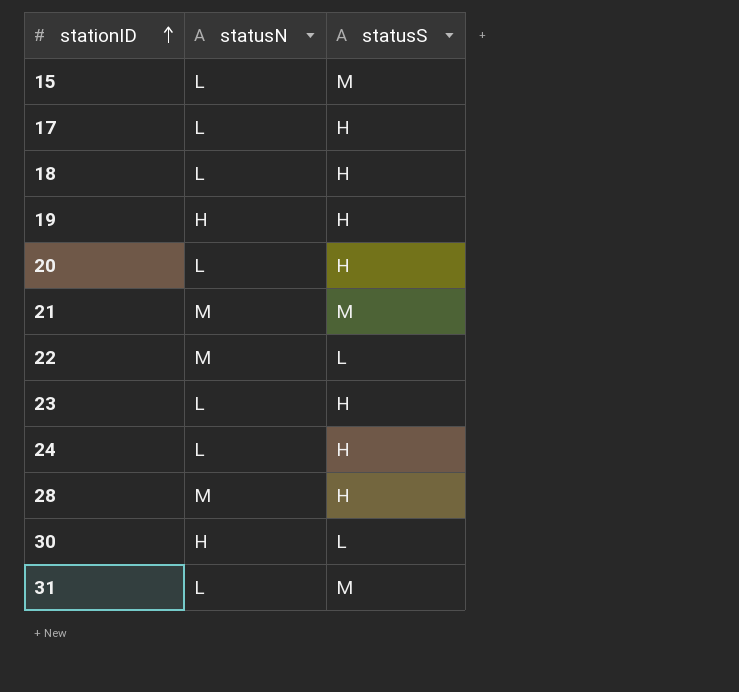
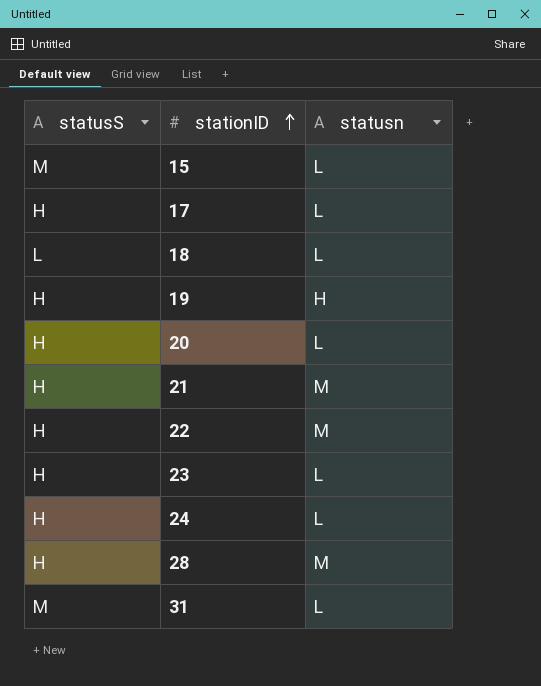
column statusS | position: 3 -> 1
column name: statusN -> statusn
row 30: H | L -> none
18 | statusS: H -> L
21 | statusS: M -> H
22 | statusS: L -> H

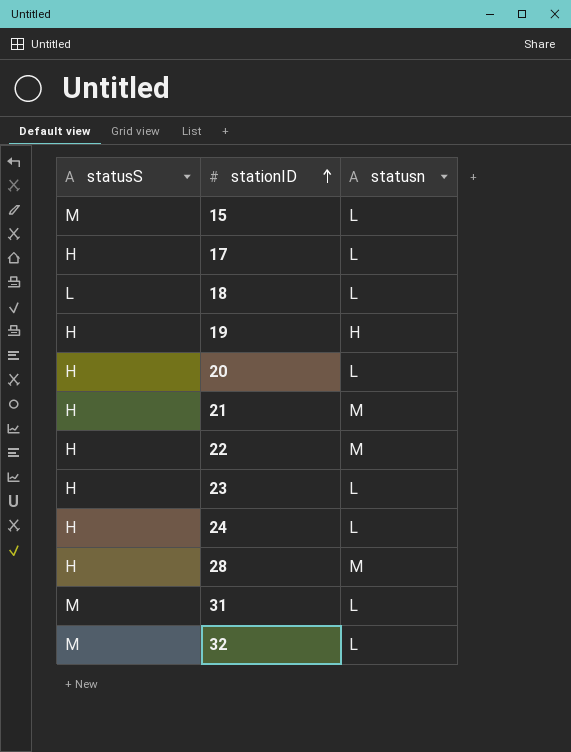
row 32: none -> M | L

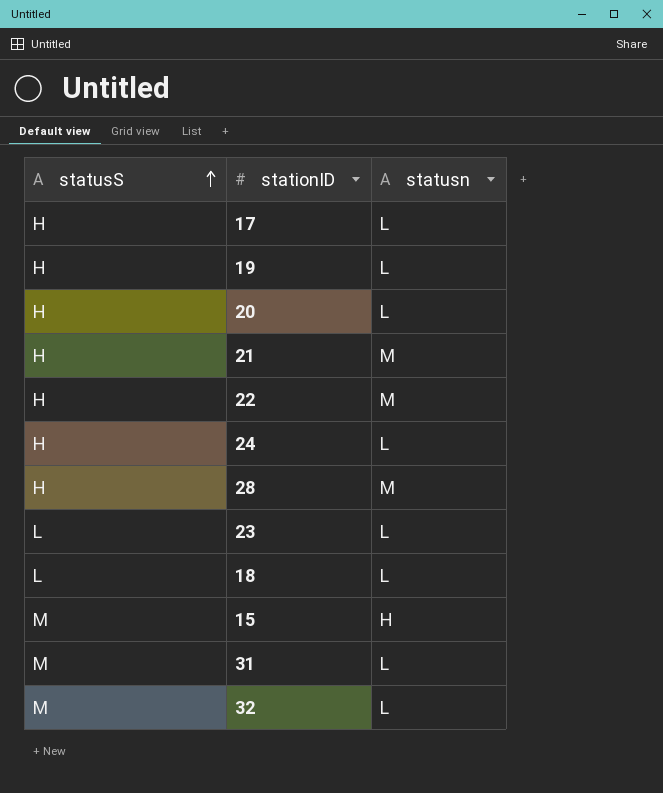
row order: stationID ascending -> statusS ascending
19 | statusn: H -> L
23 | statusS: H -> L
15 | statusn: L -> H

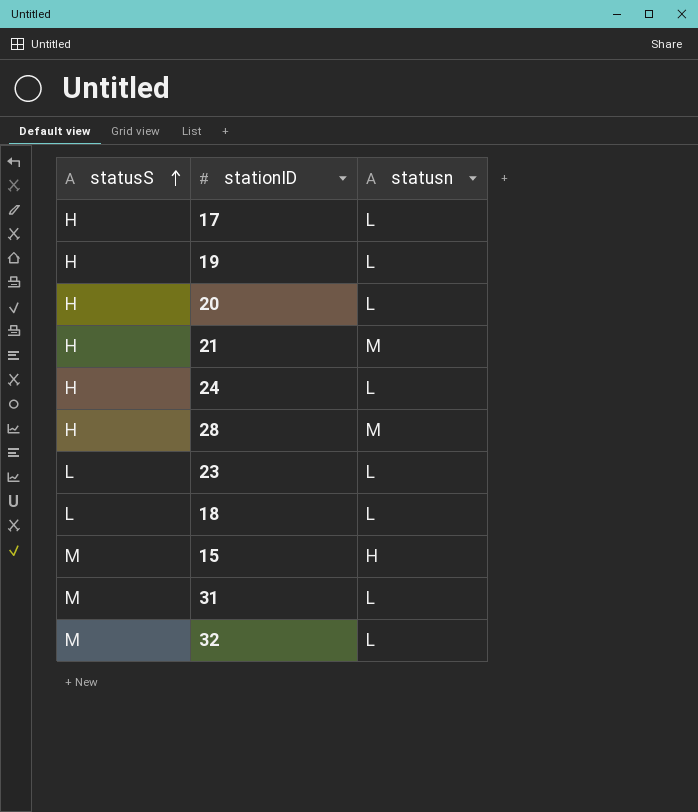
row 22: H | M -> none

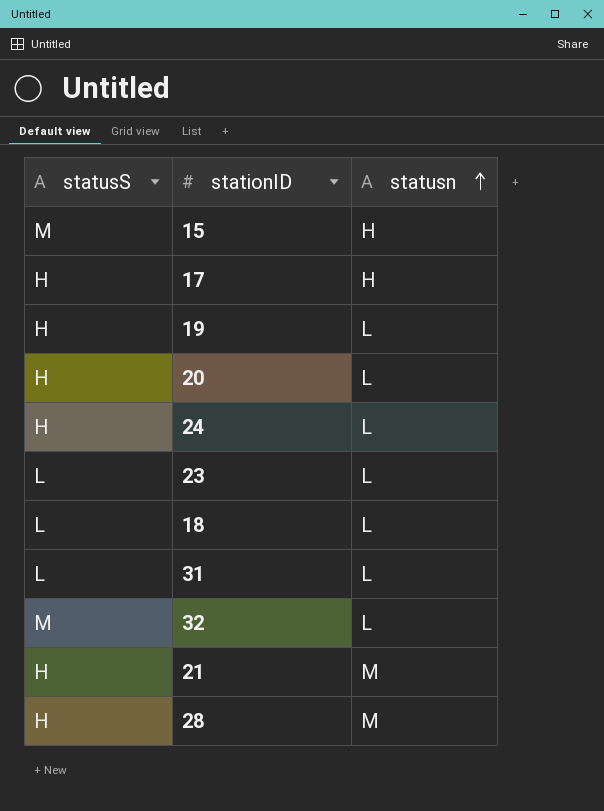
row order: statusS ascending -> statusn ascending
17 | statusn: L -> H
31 | statusS: M -> L

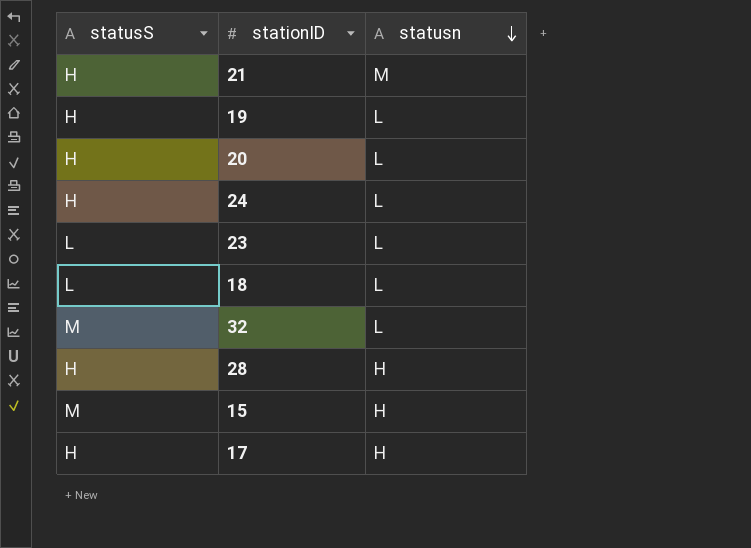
row order: statusn ascending -> statusn descending
row 31: L | L -> none
28 | statusn: M -> H

